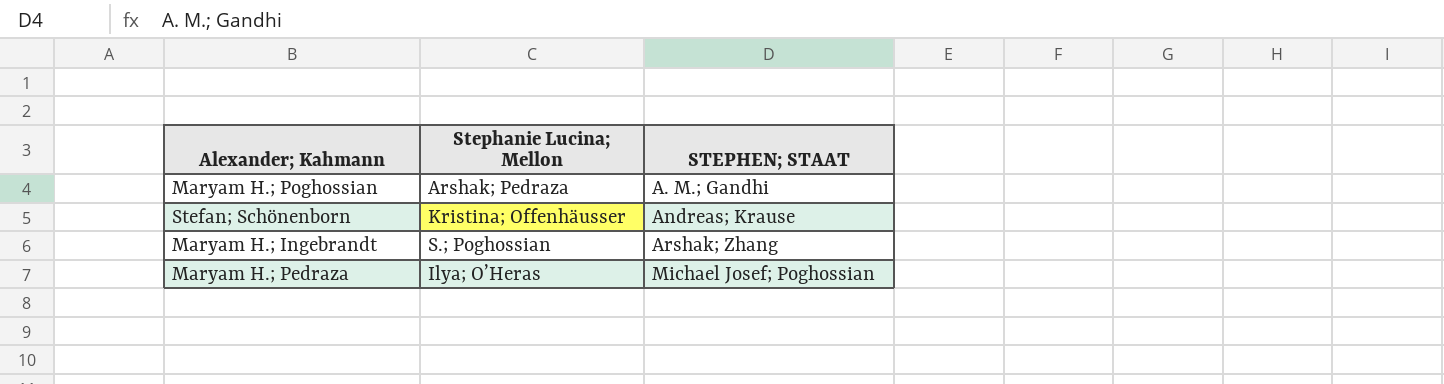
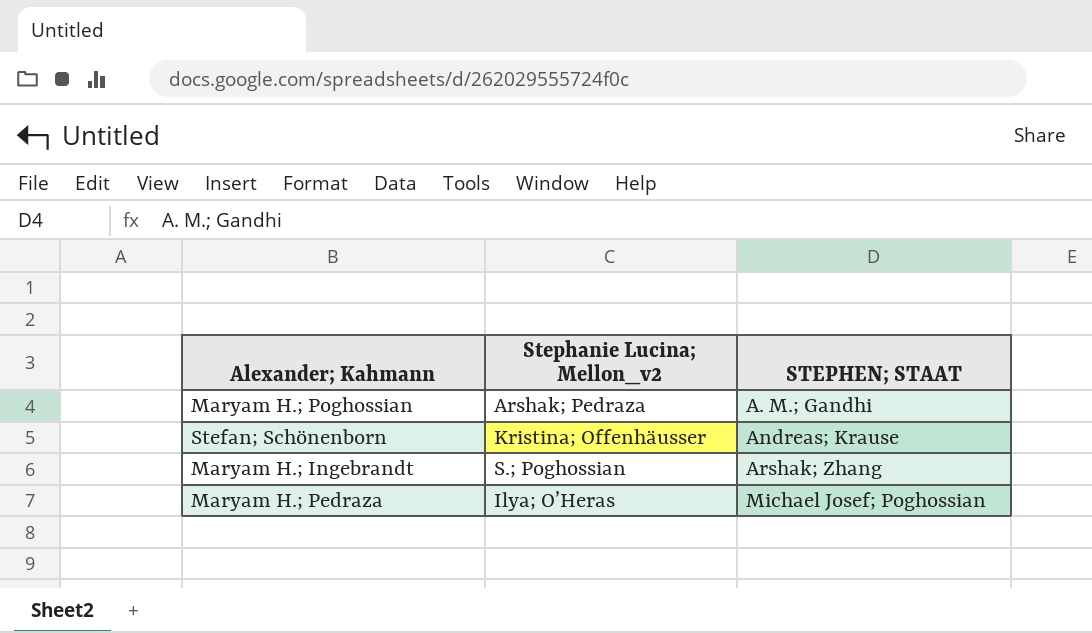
column name: Stephanie Lucina; Mellon -> Stephanie Lucina; Mellon_v2

